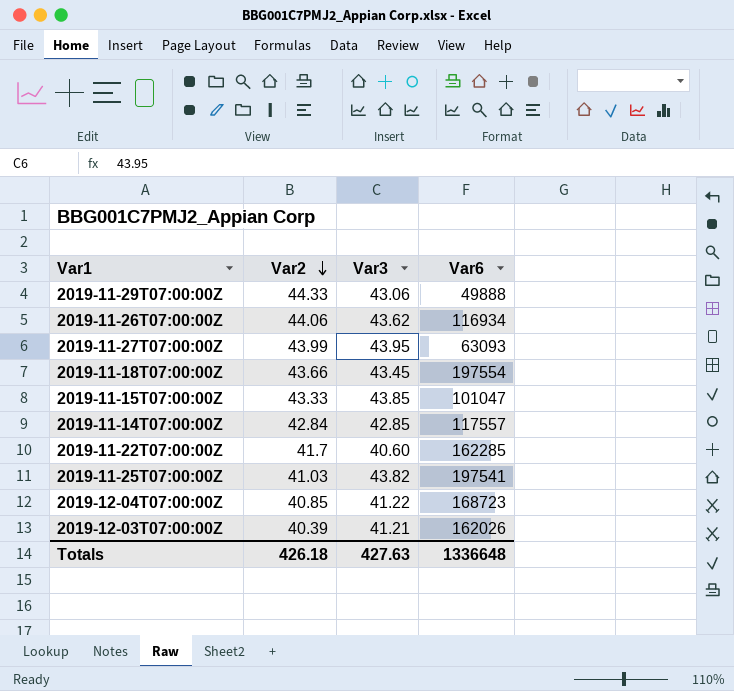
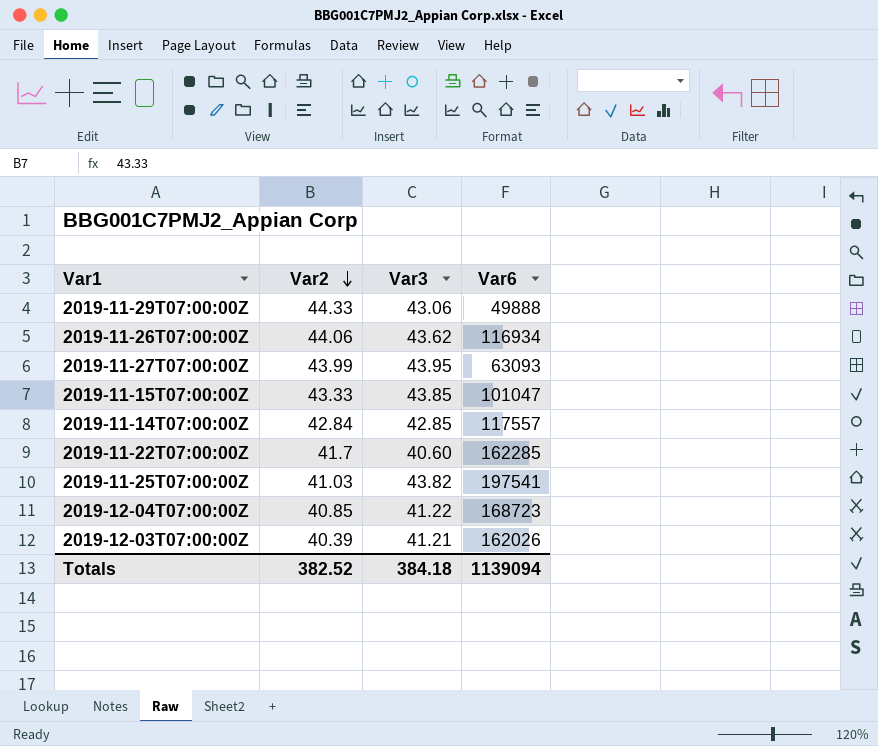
row 2019-11-18T07:00:00Z: 43.66 | 43.45 | 197554 -> none
Totals | Var2: 426.18 -> 382.52
Totals | Var3: 427.63 -> 384.18
Totals | Var6: 1336648 -> 1139094

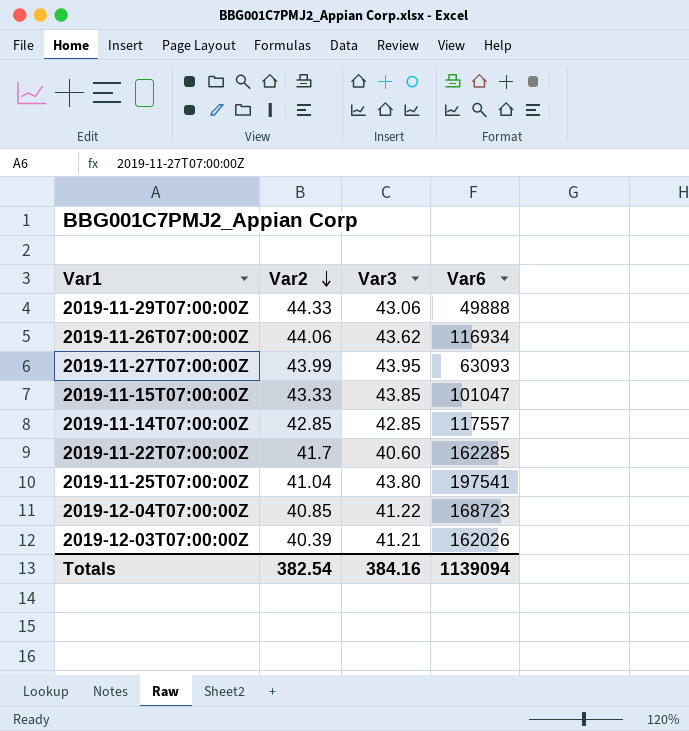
2019-11-14T07:00:00Z | Var2: 42.84 -> 42.85
2019-11-25T07:00:00Z | Var2: 41.03 -> 41.04
2019-11-25T07:00:00Z | Var3: 43.82 -> 43.80
Totals | Var2: 382.52 -> 382.54
Totals | Var3: 384.18 -> 384.16

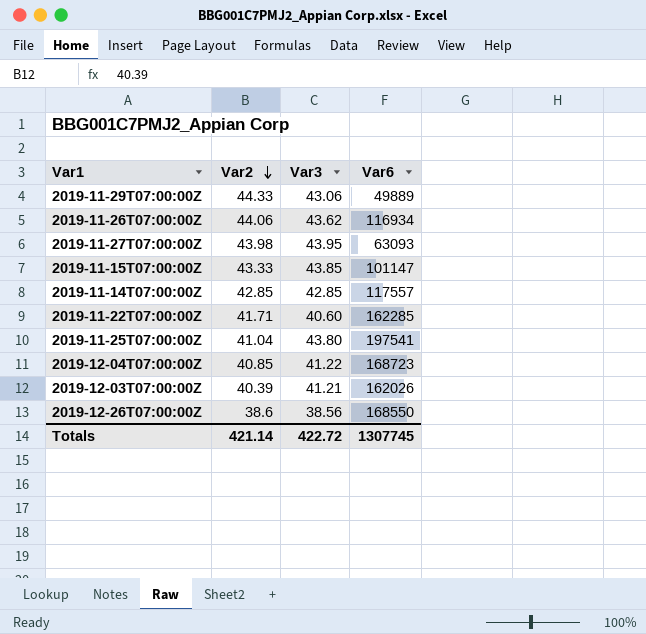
2019-11-29T07:00:00Z | Var6: 49888 -> 49889
2019-11-27T07:00:00Z | Var2: 43.99 -> 43.98
2019-11-15T07:00:00Z | Var6: 101047 -> 101147
2019-11-22T07:00:00Z | Var2: 41.7 -> 41.71
row 2019-12-26T07:00:00Z: none -> 38.6 | 38.56 | 168550
Totals | Var2: 382.54 -> 421.14
Totals | Var3: 384.16 -> 422.72
Totals | Var6: 1139094 -> 1307745

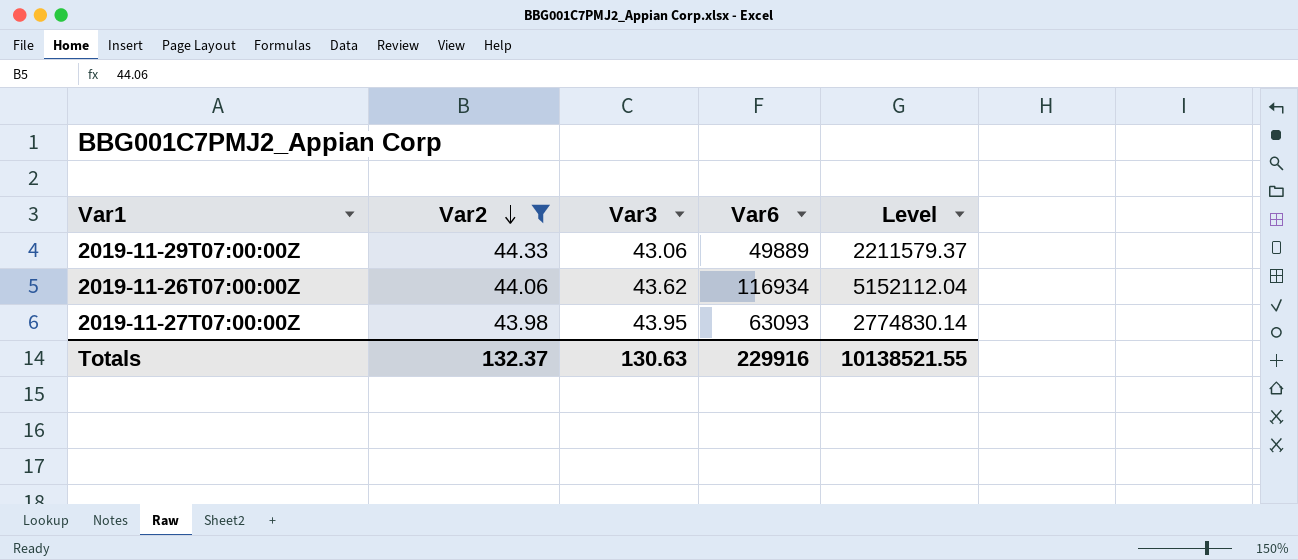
filter: none -> Var2 >= 43.98
column Level | formula: none -> [Var2] * [Var6]
Totals | Var2: 421.14 -> 132.37
Totals | Var3: 422.72 -> 130.63
Totals | Var6: 1307745 -> 229916

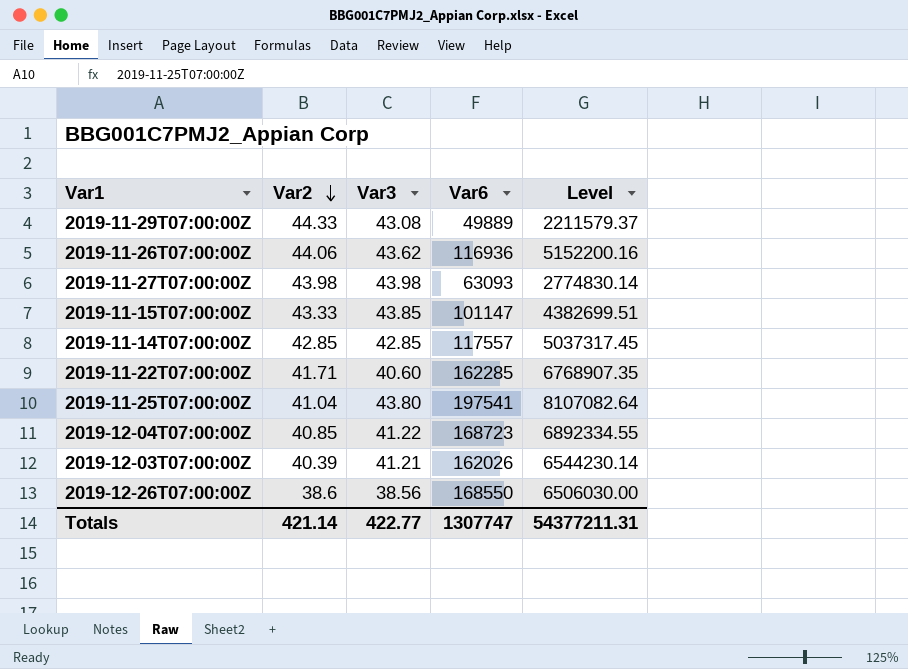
filter: Var2 >= 43.98 -> none
2019-11-29T07:00:00Z | Var3: 43.06 -> 43.08
2019-11-26T07:00:00Z | Var6: 116934 -> 116936
2019-11-26T07:00:00Z | Level: 5152112.04 -> 5152200.16
2019-11-27T07:00:00Z | Var3: 43.95 -> 43.98
Totals | Var2: 132.37 -> 421.14
Totals | Var3: 130.63 -> 422.77
Totals | Var6: 229916 -> 1307747
Totals | Level: 10138521.55 -> 54377211.31

